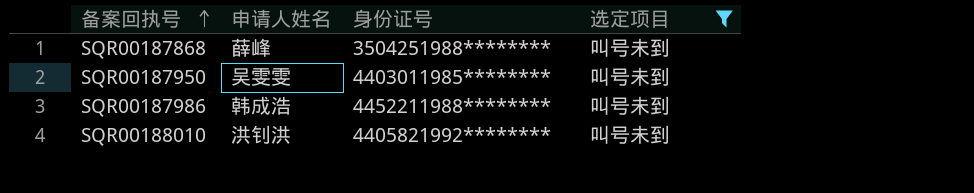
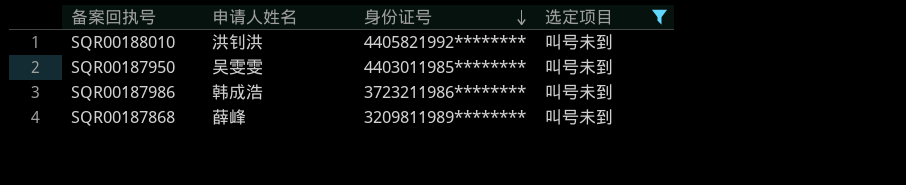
row order: 备案回执号 ascending -> 身份证号 descending
SQR00187986 | 身份证号: 4452211988******** -> 3723211986********
SQR00187868 | 身份证号: 3504251988******** -> 3209811989********

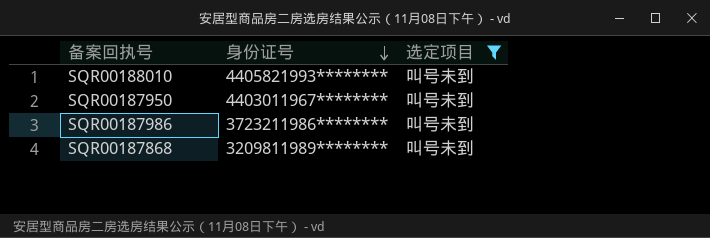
column 申请人姓名 | position: 2 -> none
SQR00188010 | 身份证号: 4405821992******** -> 4405821993********
SQR00187950 | 身份证号: 4403011985******** -> 4403011967********

